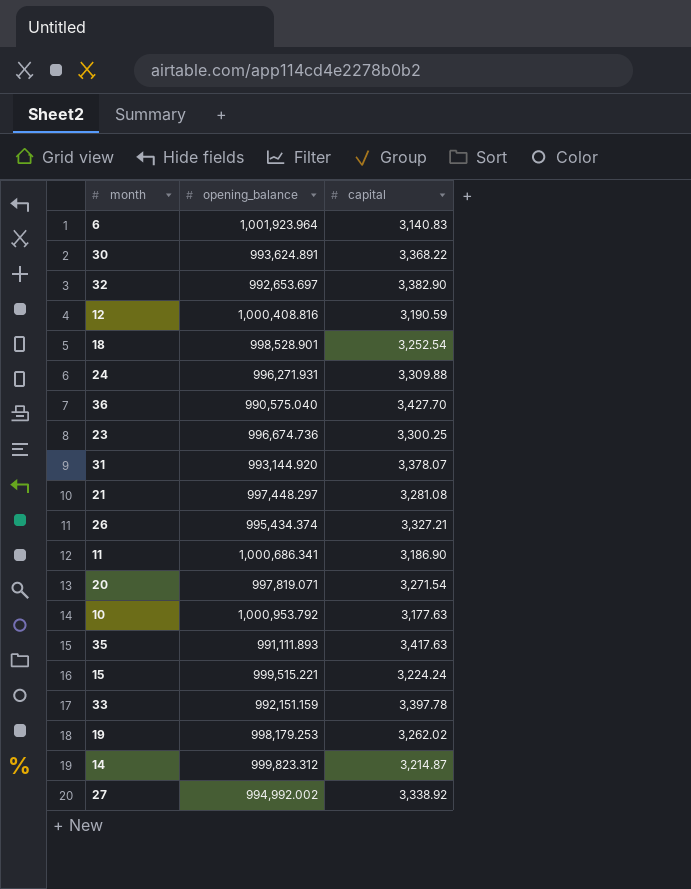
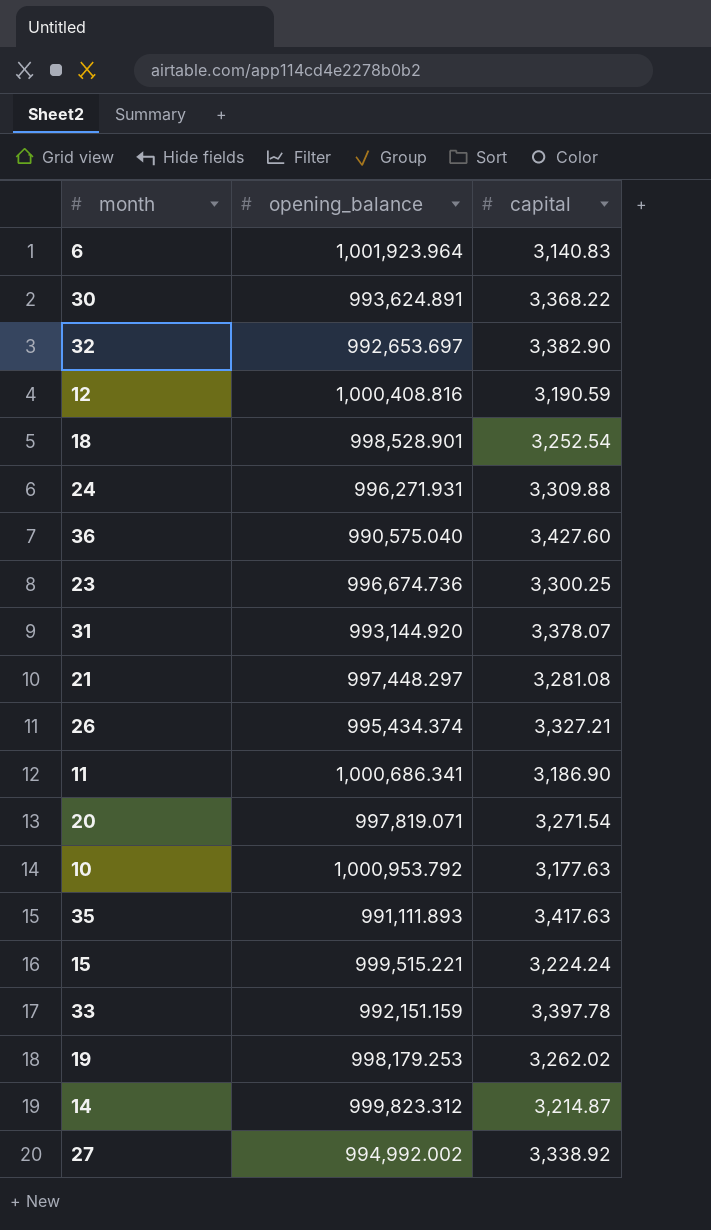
36 | capital: 3,427.70 -> 3,427.60

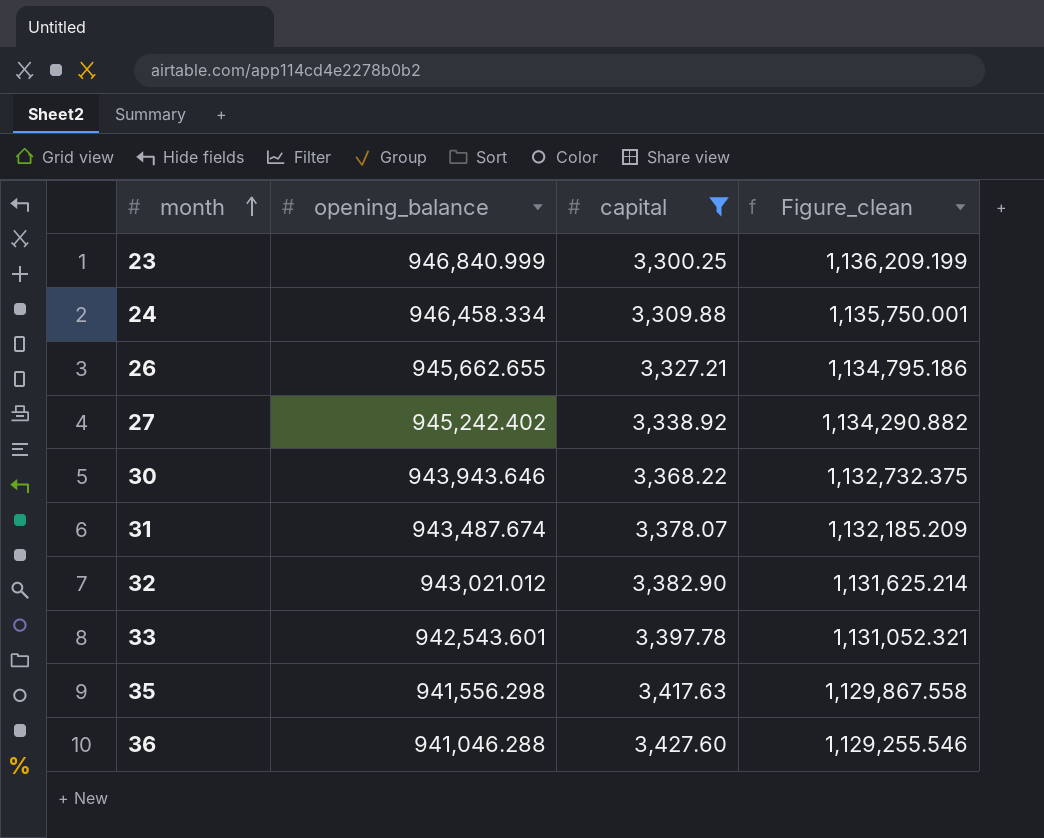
filter: none -> capital >= 3,300.25
row order: none -> month ascending
column Figure_clean | formula: none -> [opening_balance] * 1.2
23 | opening_balance: 996,674.736 -> 946,840.999
24 | opening_balance: 996,271.931 -> 946,458.334
26 | opening_balance: 995,434.374 -> 945,662.655
27 | opening_balance: 994,992.002 -> 945,242.402
30 | opening_balance: 993,624.891 -> 943,943.646
31 | opening_balance: 993,144.920 -> 943,487.674
32 | opening_balance: 992,653.697 -> 943,021.012
33 | opening_balance: 992,151.159 -> 942,543.601
35 | opening_balance: 991,111.893 -> 941,556.298
36 | opening_balance: 990,575.040 -> 941,046.288

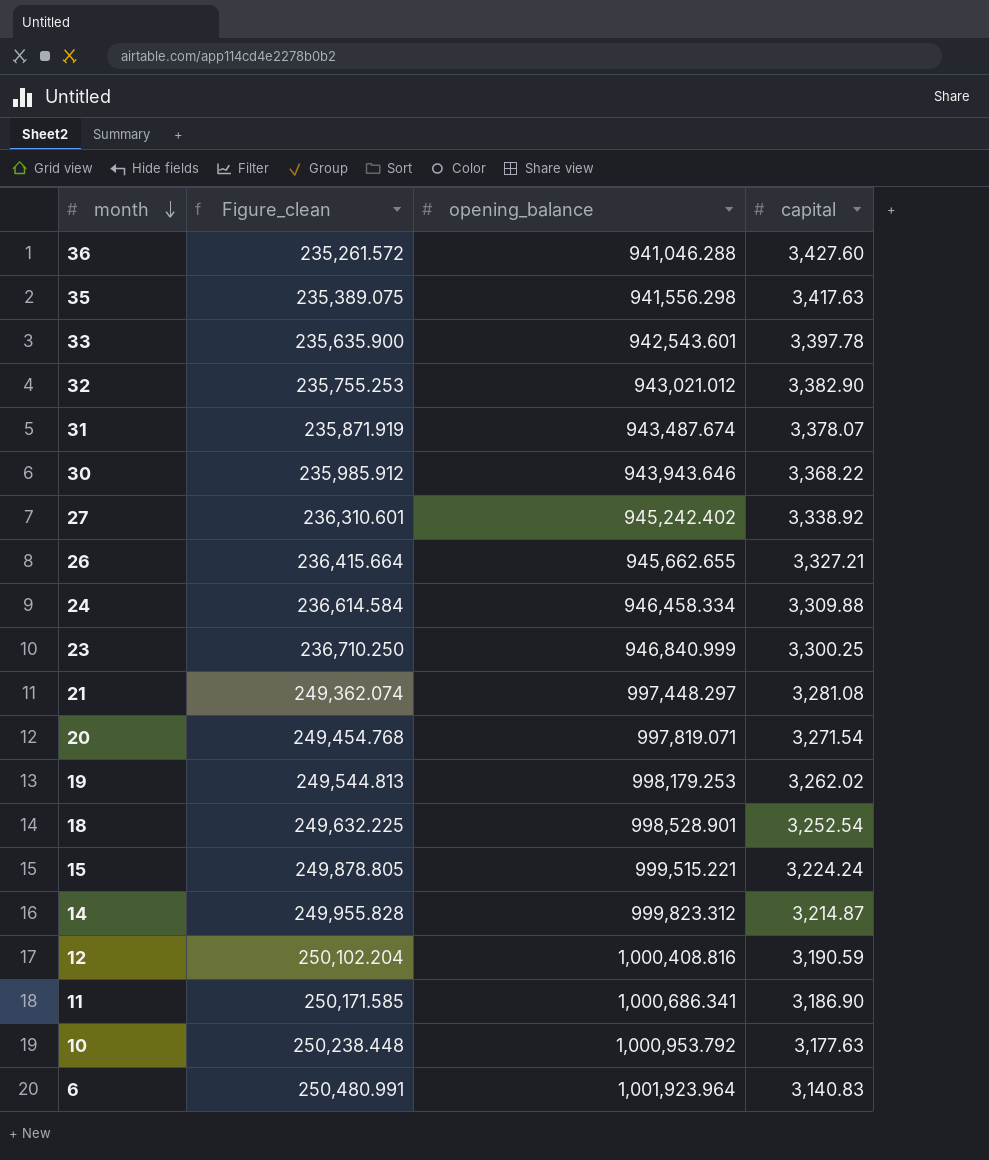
filter: capital >= 3,300.25 -> none
row order: month ascending -> month descending
column Figure_clean | formula: [opening_balance] * 1.2 -> [opening_balance] * 0.25
column Figure_clean | position: 4 -> 2

